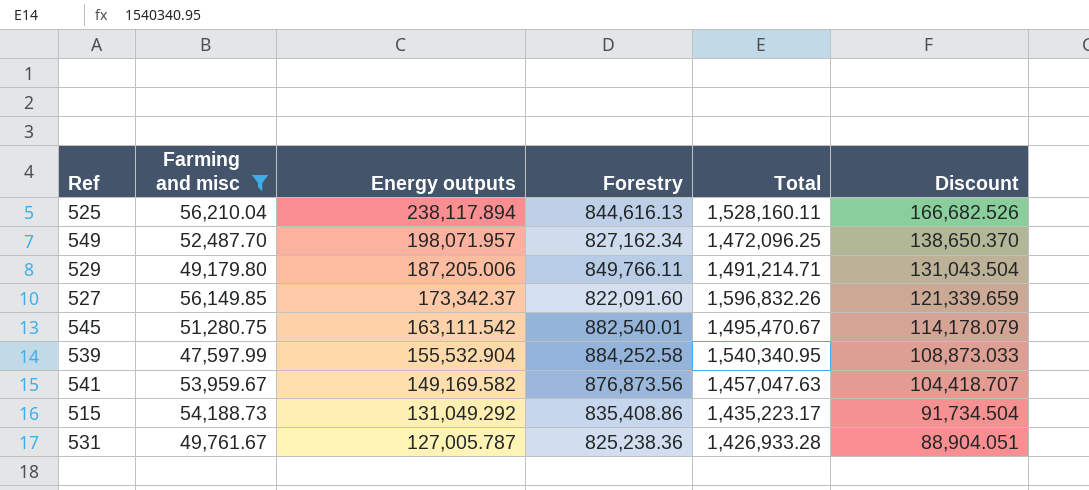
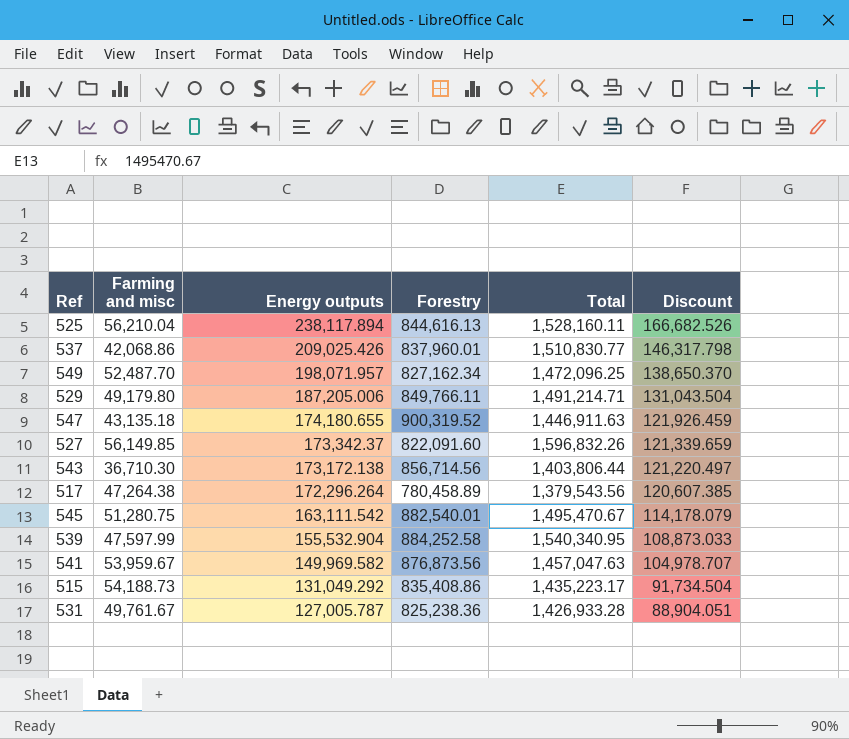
filter: Farming and misc >= 47,597.99 -> none
541 | Energy outputs: 149,169.582 -> 149,969.582
541 | Discount: 104,418.707 -> 104,978.707

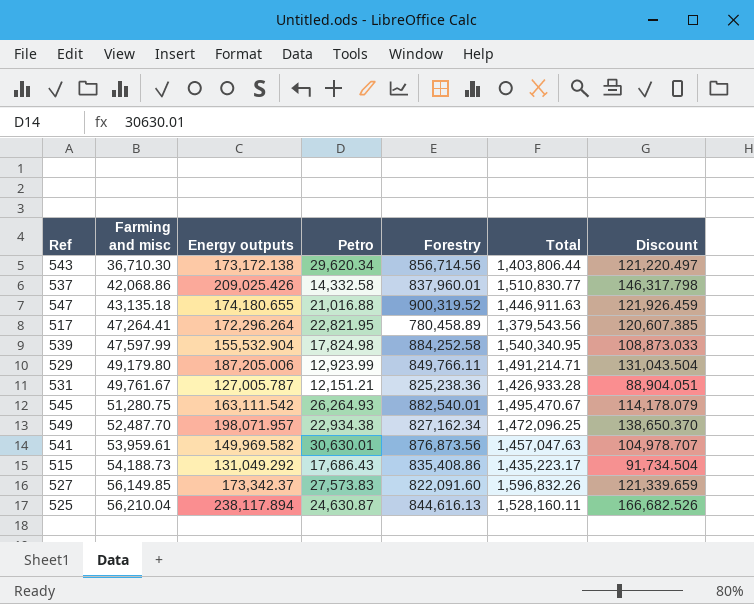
row order: Energy outputs descending -> Farming and misc ascending
column Petro | position: none -> 4
517 | Farming and misc: 47,264.38 -> 47,264.41
541 | Farming and misc: 53,959.67 -> 53,959.61

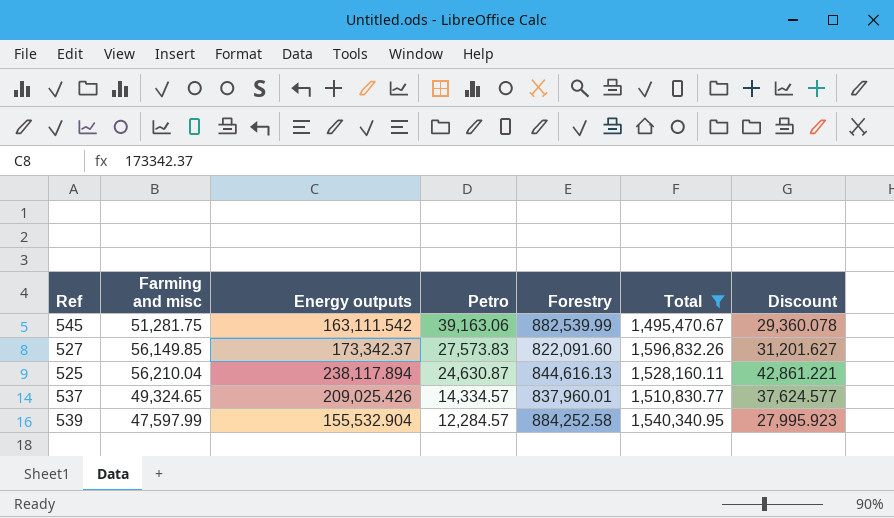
filter: none -> Total >= 1,495,470.67
row order: Farming and misc ascending -> Petro descending
column Discount | formula: [Energy outputs] * 0.7 -> [Energy outputs] * 0.18
545 | Farming and misc: 51,280.75 -> 51,281.75
545 | Petro: 26,264.93 -> 39,163.06
545 | Forestry: 882,540.01 -> 882,539.99
537 | Farming and misc: 42,068.86 -> 49,324.65
537 | Petro: 14,332.58 -> 14,334.57
539 | Petro: 17,824.98 -> 12,284.57

